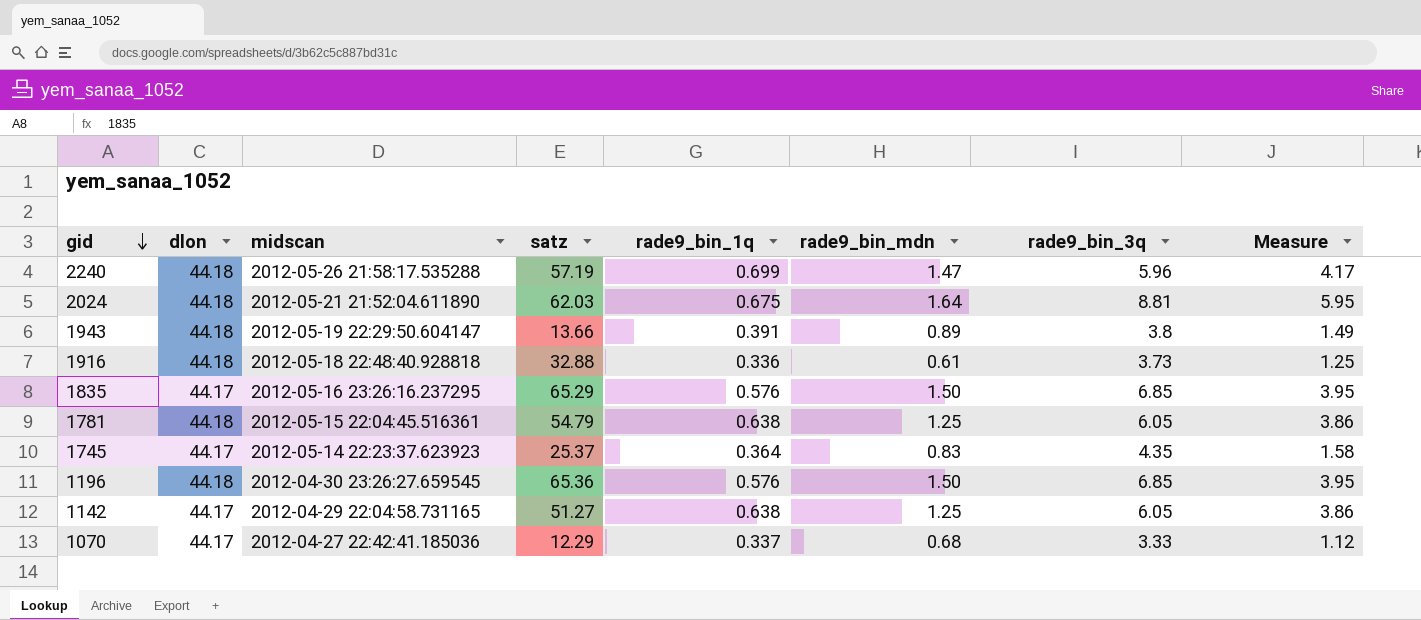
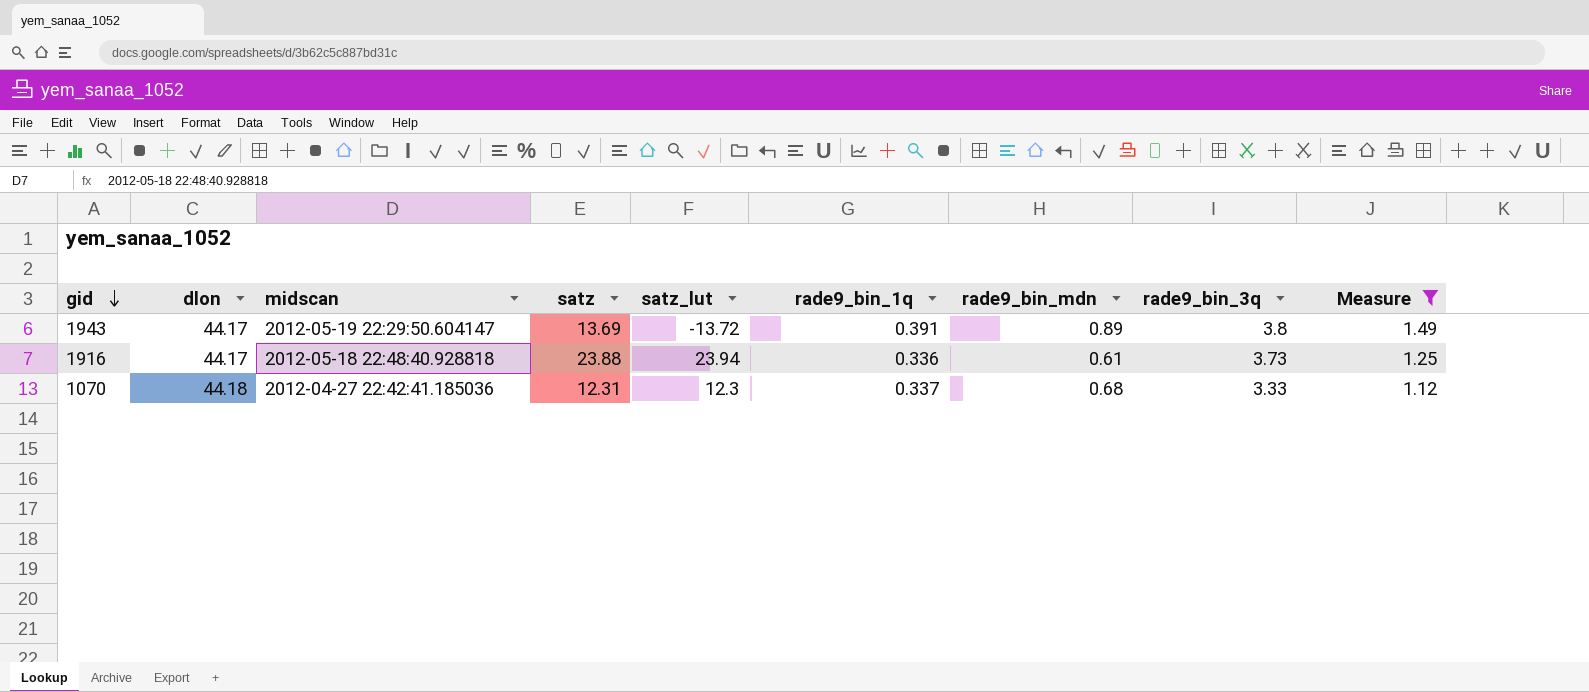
filter: none -> Measure <= 1.49
column satz_lut | position: none -> 5
1943 | dlon: 44.18 -> 44.17
1943 | satz: 13.66 -> 13.69
1916 | dlon: 44.18 -> 44.17
1916 | satz: 32.88 -> 23.88
1070 | dlon: 44.17 -> 44.18
1070 | satz: 12.29 -> 12.31

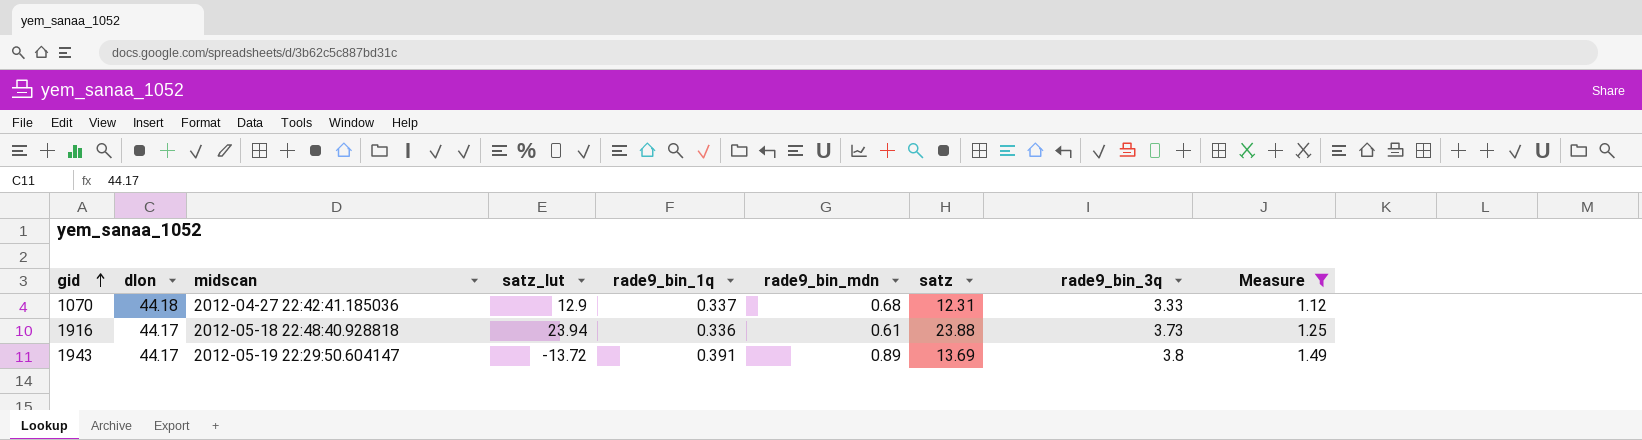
row order: gid descending -> gid ascending
column satz | position: 4 -> 7
1070 | satz_lut: 12.3 -> 12.9

